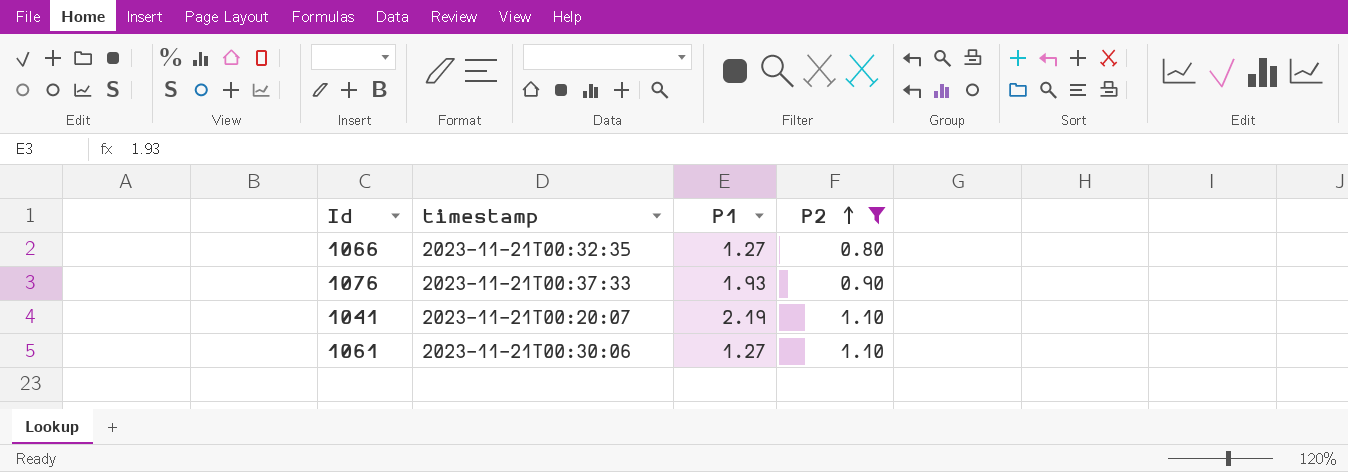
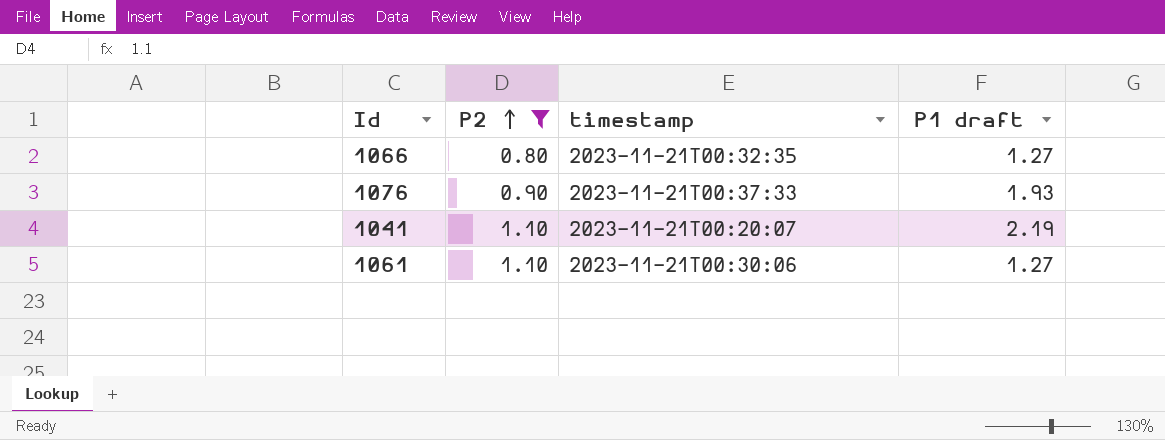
column P2 | position: 4 -> 2
column name: P1 -> P1 draft

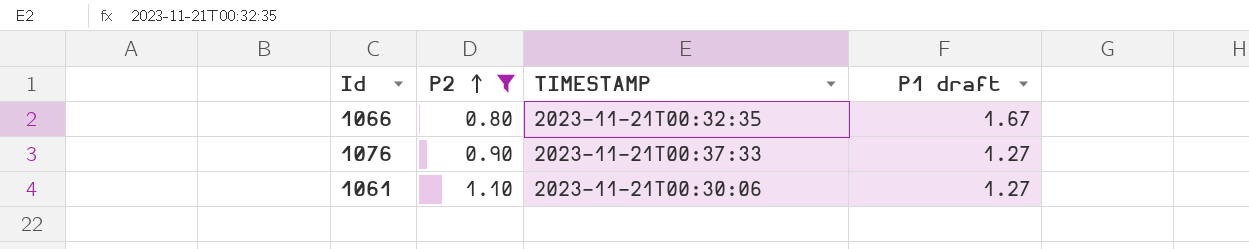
column name: timestamp -> TIMESTAMP
row 1041: 1.10 | 2023-11-21T00:20:07 | 2.19 -> none
1066 | P1 draft: 1.27 -> 1.67
1076 | P1 draft: 1.93 -> 1.27

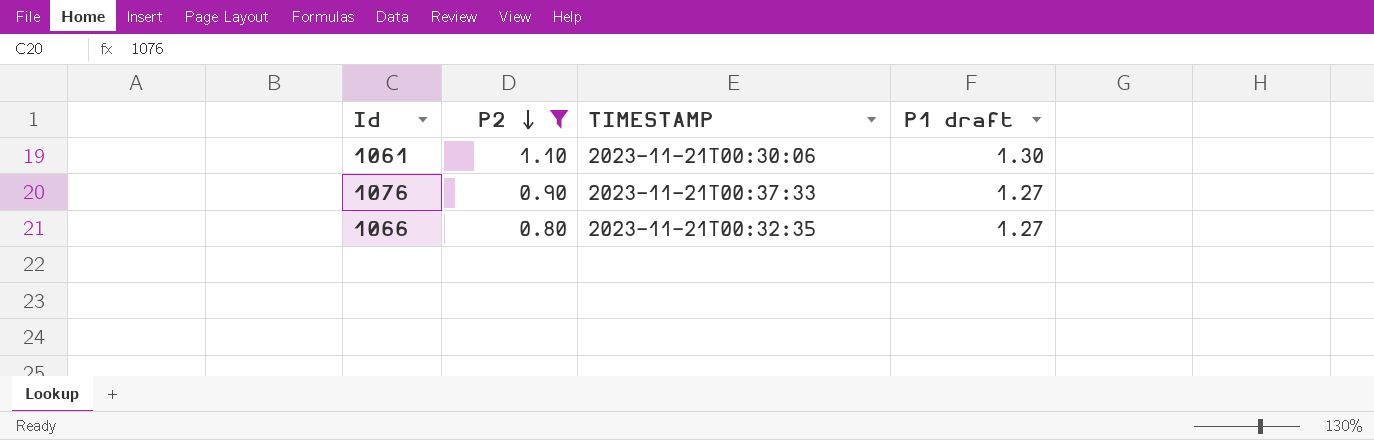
row order: P2 ascending -> P2 descending
1061 | P1 draft: 1.27 -> 1.30
1066 | P1 draft: 1.67 -> 1.27

